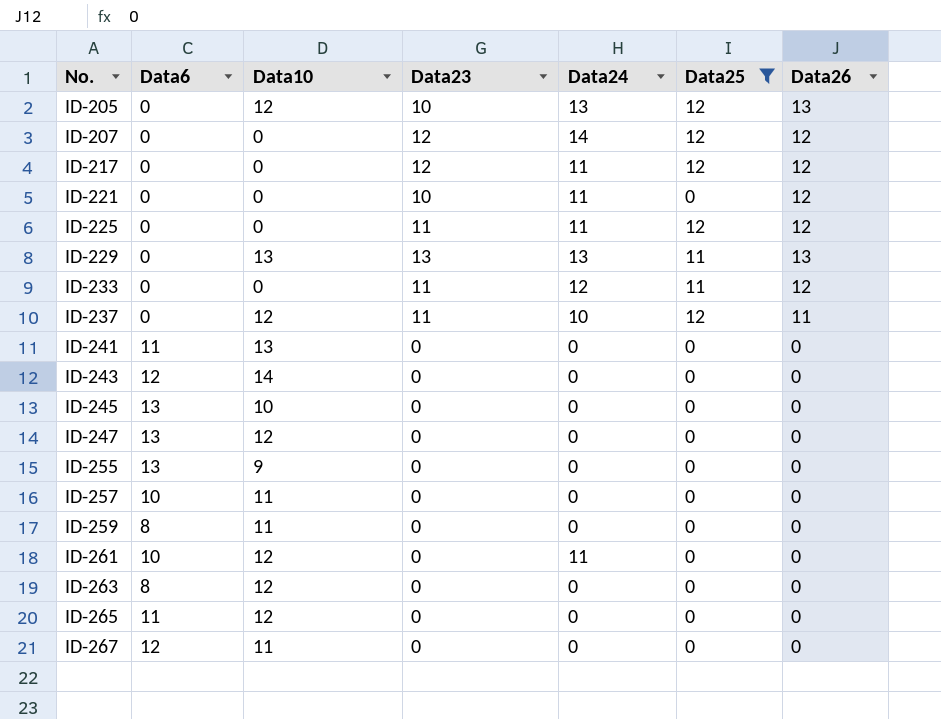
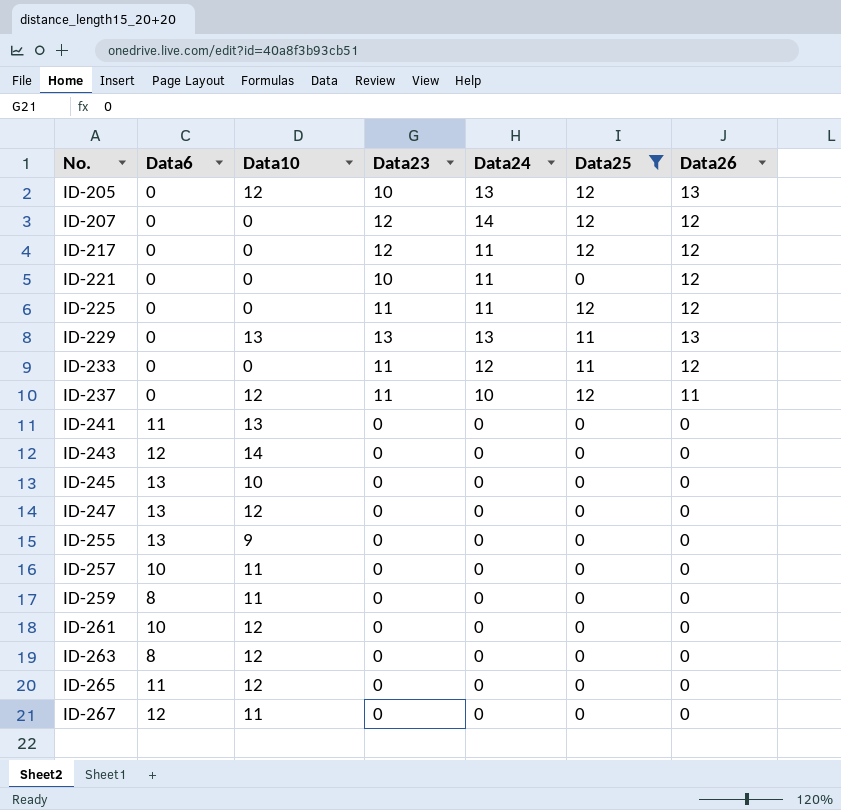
ID-261 | Data24: 11 -> 0

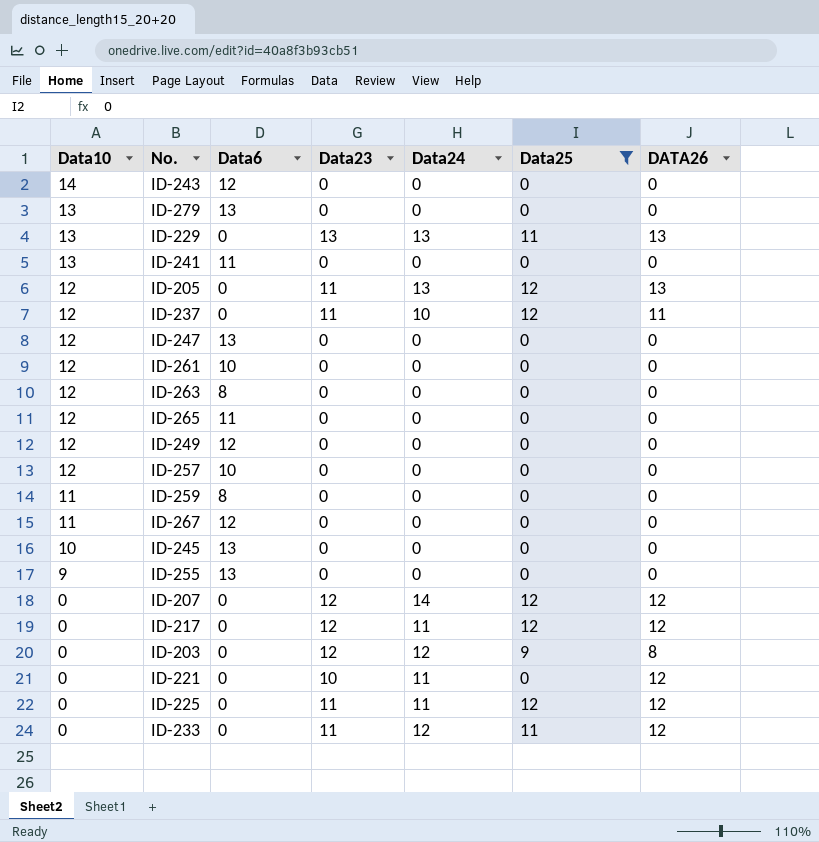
row order: No. ascending -> Data10 descending
column Data10 | position: 3 -> 1
column name: Data26 -> DATA26
row ID-279: none -> 13 | 13 | 0 | 0 | 0 | 0
ID-205 | Data23: 10 -> 11
row ID-249: none -> 12 | 12 | 0 | 0 | 0 | 0
ID-257 | Data10: 11 -> 12
row ID-203: none -> 0 | 0 | 12 | 12 | 9 | 8

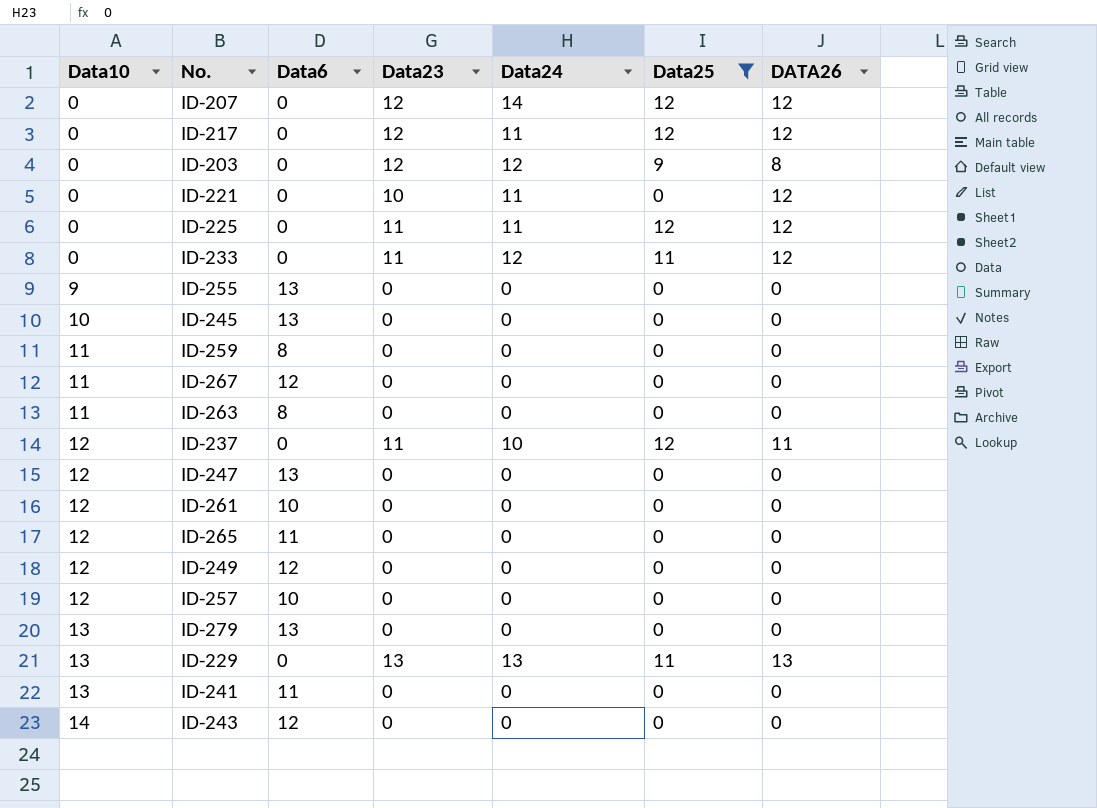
row order: Data10 descending -> Data10 ascending
row ID-205: 12 | 0 | 11 | 13 | 12 | 13 -> none
ID-263 | Data10: 12 -> 11

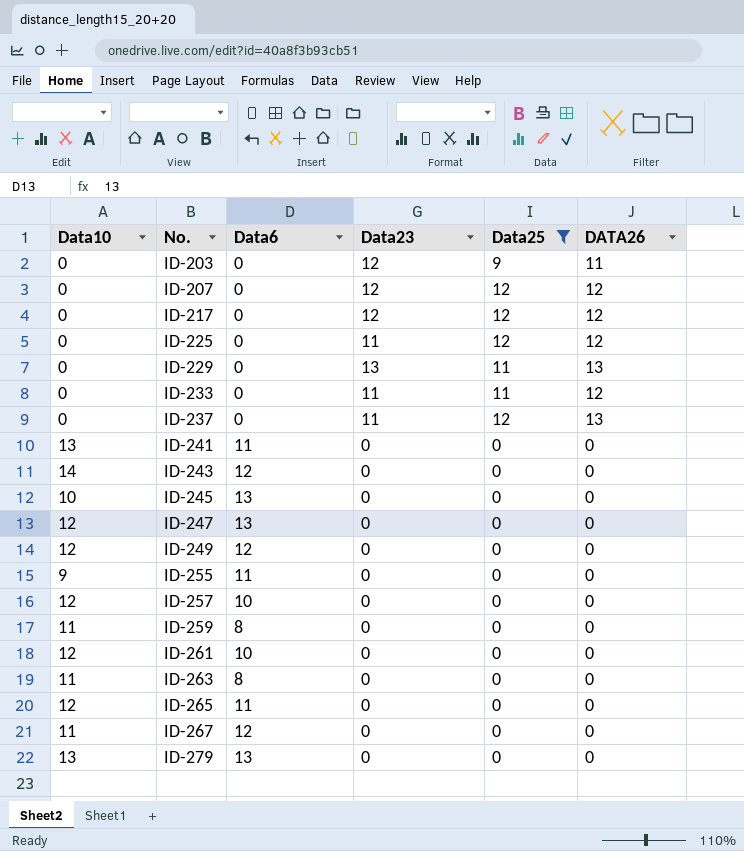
row order: Data10 ascending -> No. ascending
column Data24 | position: 5 -> none
row ID-221: 0 | 0 | 10 | 11 | 0 | 12 -> none
ID-203 | DATA26: 8 -> 11
ID-229 | Data10: 13 -> 0
ID-237 | Data10: 12 -> 0
ID-237 | DATA26: 11 -> 13
ID-255 | Data6: 13 -> 11

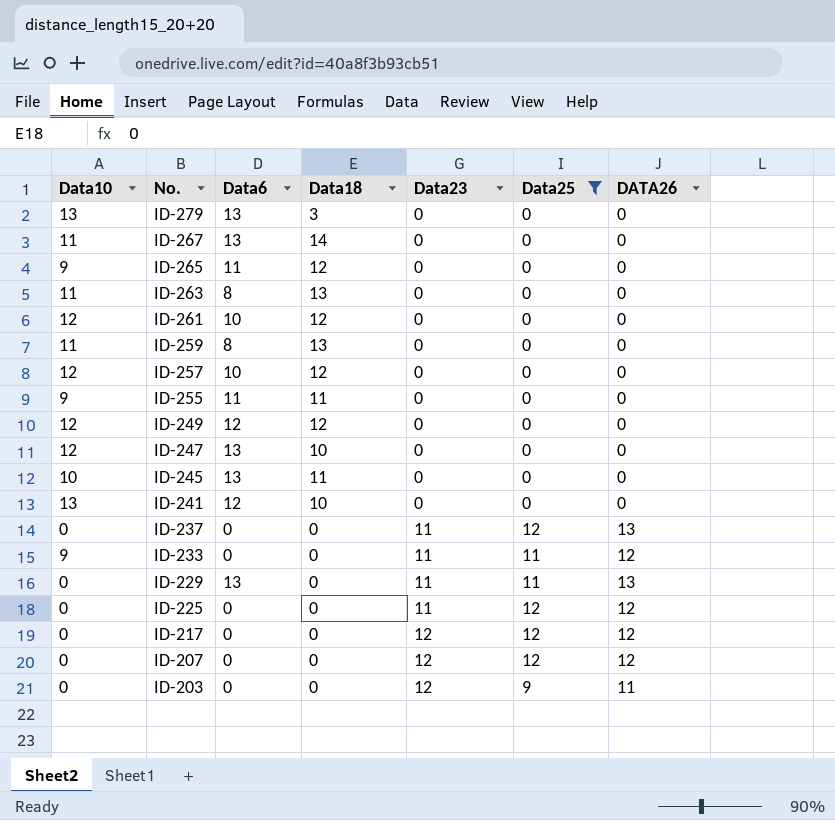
row order: No. ascending -> No. descending
column Data18 | position: none -> 4
row ID-243: 14 | 12 | 0 | 0 | 0 -> none
ID-267 | Data6: 12 -> 13
ID-265 | Data10: 12 -> 9
ID-241 | Data6: 11 -> 12
ID-233 | Data10: 0 -> 9
ID-229 | Data6: 0 -> 13
ID-229 | Data23: 13 -> 11

